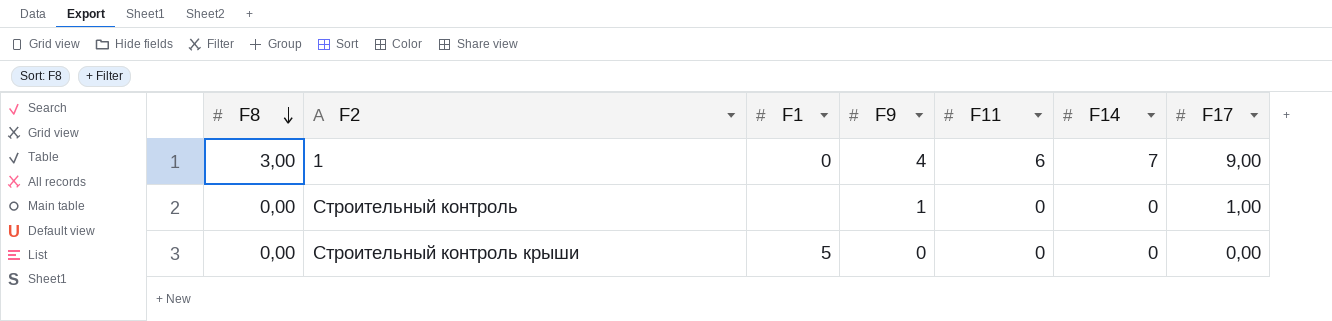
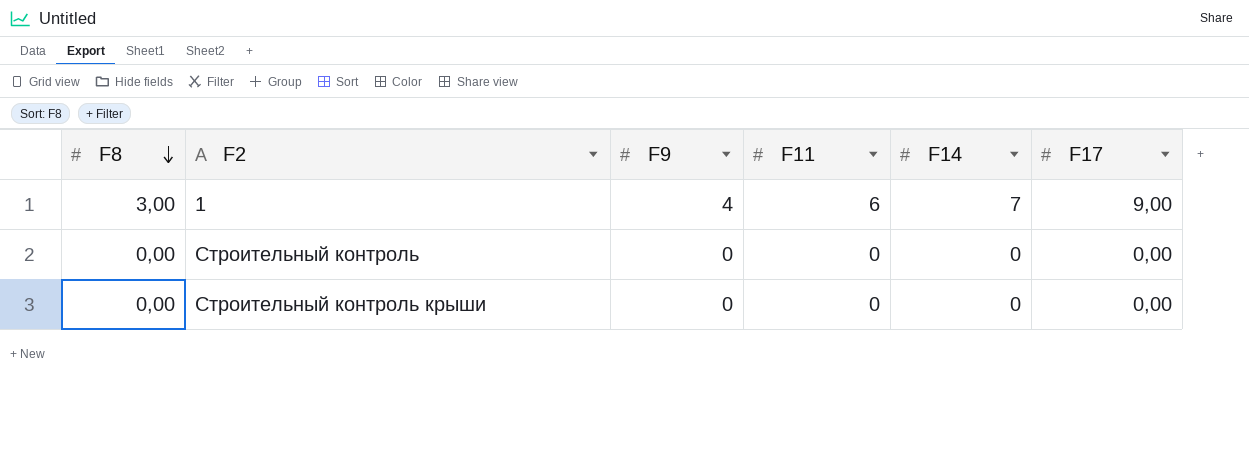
column F1 | position: 3 -> none
Строительный контроль | F9: 1 -> 0
Строительный контроль | F17: 1,00 -> 0,00

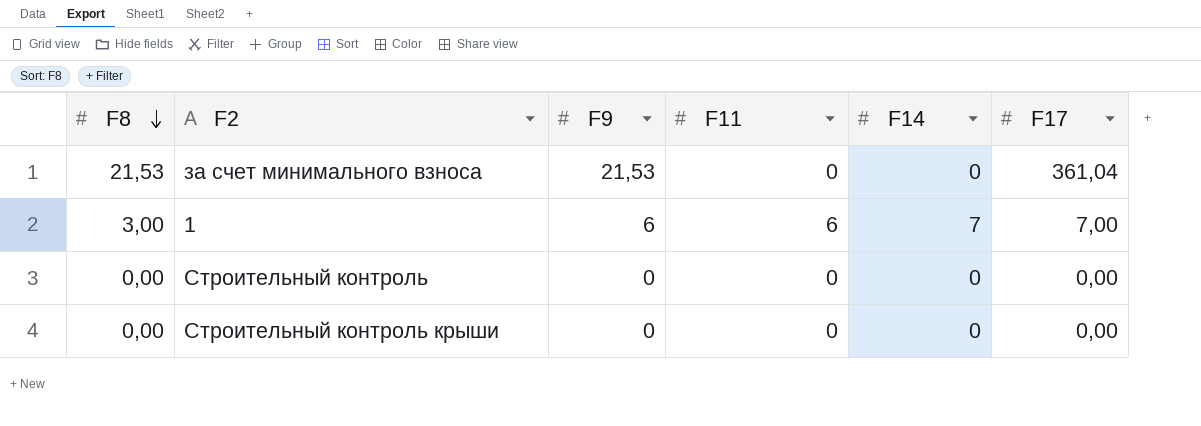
row за счет минимального взноса: none -> 21,53 | 21,53 | 0 | 0 | 361,04
1 | F9: 4 -> 6
1 | F17: 9,00 -> 7,00

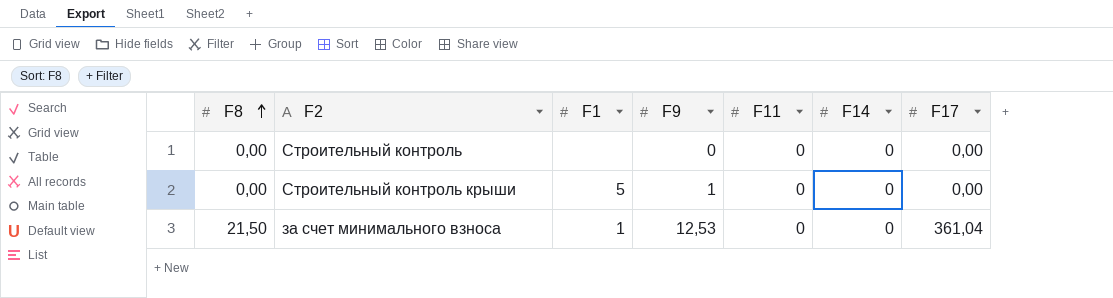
row order: F8 descending -> F8 ascending
column F1 | position: none -> 3
row 1: 3,00 | 6 | 6 | 7 | 7,00 -> none
Строительный контроль крыши | F9: 0 -> 1
за счет минимального взноса | F8: 21,53 -> 21,50
за счет минимального взноса | F9: 21,53 -> 12,53

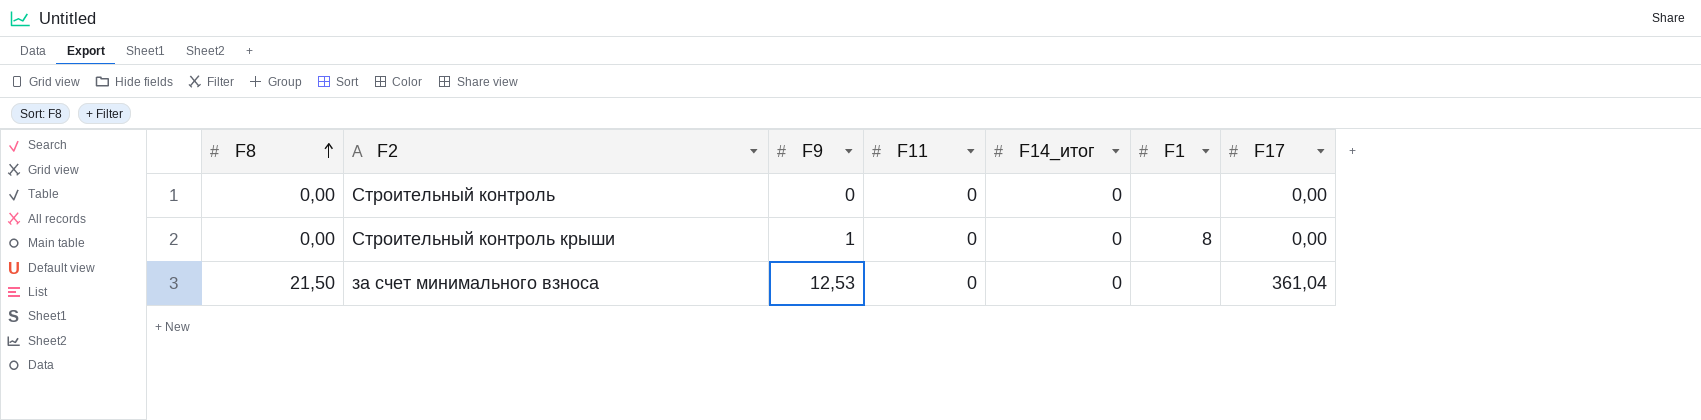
column name: F14 -> F14_итог
column F1 | position: 3 -> 6
Строительный контроль крыши | F1: 5 -> 8
за счет минимального взноса | F1: 1 -> none

